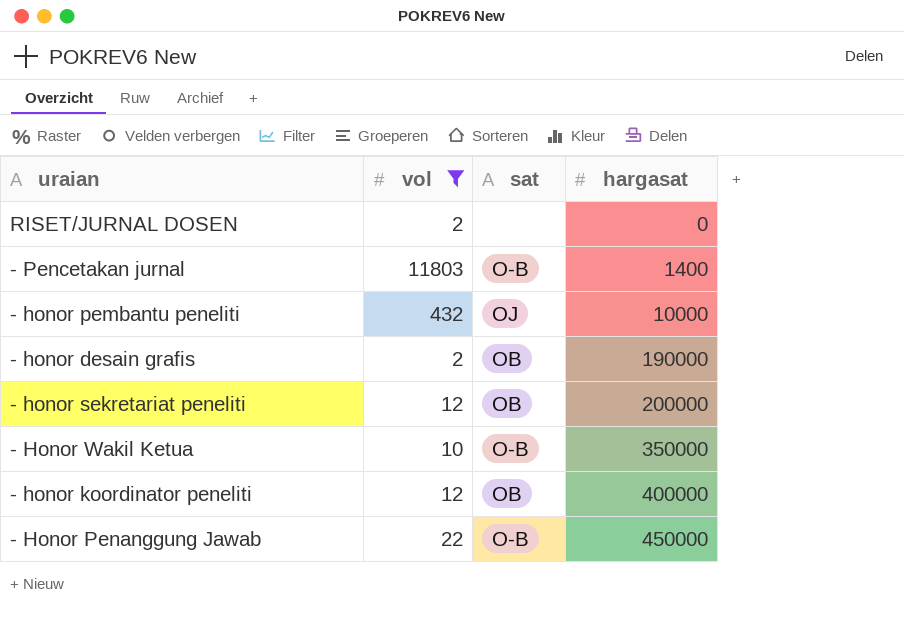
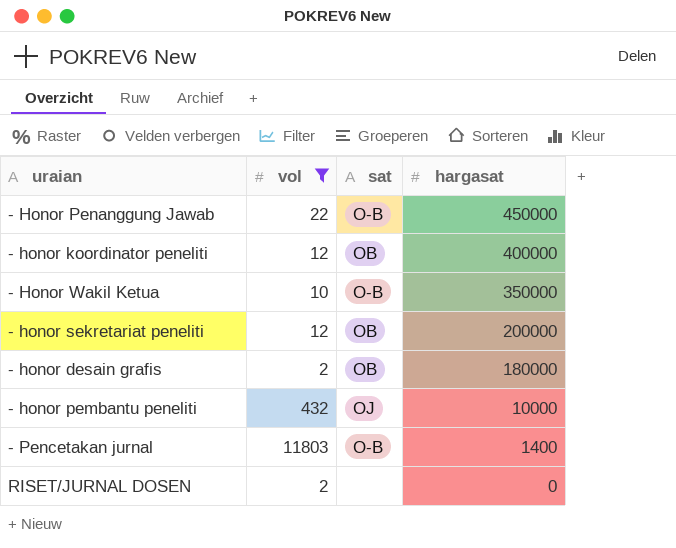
row order: hargasat ascending -> hargasat descending
- honor desain grafis | hargasat: 190000 -> 180000

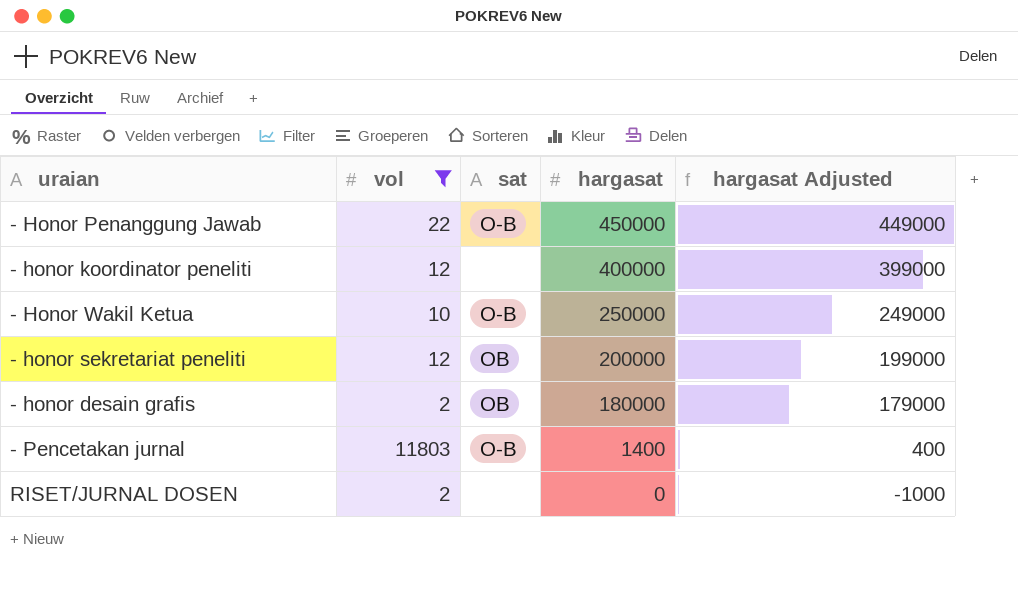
column hargasat Adjusted | formula: none -> [hargasat] - 1000
row - honor pembantu peneliti: 432 | OJ | 10000 -> none
- honor koordinator peneliti | sat: OB -> none
- Honor Wakil Ketua | hargasat: 350000 -> 250000

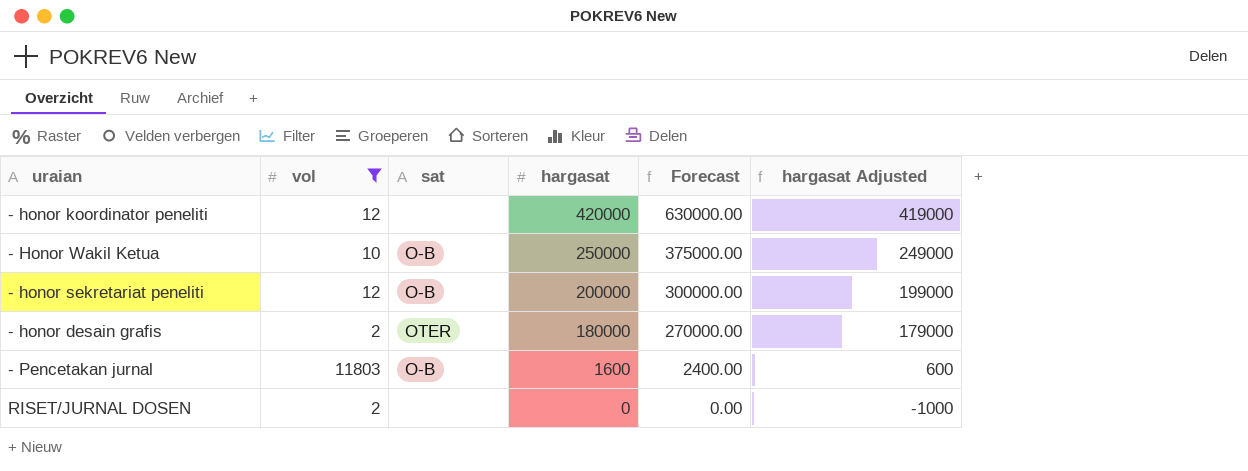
column Forecast | formula: none -> [hargasat] * 1.5
row - Honor Penanggung Jawab: 22 | O-B | 450000 | 449000 -> none
- honor koordinator peneliti | hargasat: 400000 -> 420000
- honor koordinator peneliti | hargasat Adjusted: 399000 -> 419000
- honor sekretariat peneliti | sat: OB -> O-B
- honor desain grafis | sat: OB -> OTER
- Pencetakan jurnal | hargasat: 1400 -> 1600
- Pencetakan jurnal | hargasat Adjusted: 400 -> 600

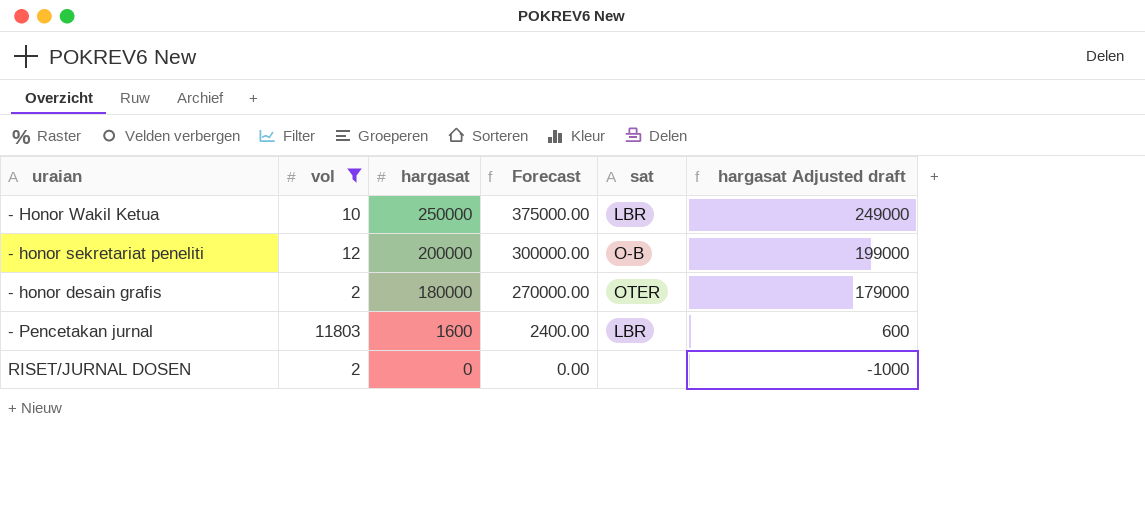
column sat | position: 3 -> 5
column name: hargasat Adjusted -> hargasat Adjusted draft
row - honor koordinator peneliti: 12 | none | 420000 | 630000.00 | 419000 -> none
- Honor Wakil Ketua | sat: O-B -> LBR
- Pencetakan jurnal | sat: O-B -> LBR

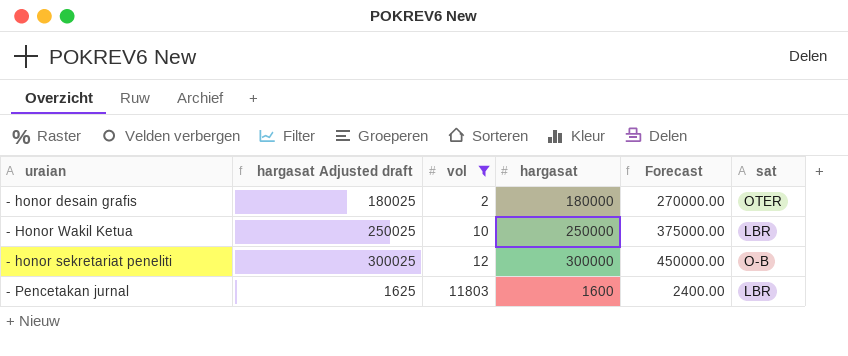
row order: hargasat descending -> vol ascending
column hargasat Adjusted draft | formula: [hargasat] - 1000 -> [hargasat] + 25
column hargasat Adjusted draft | position: 6 -> 2
row RISET/JURNAL DOSEN: 2 | 0 | 0.00 | none | -1000 -> none
- honor sekretariat peneliti | hargasat: 200000 -> 300000
- honor sekretariat peneliti | Forecast: 300000.00 -> 450000.00

